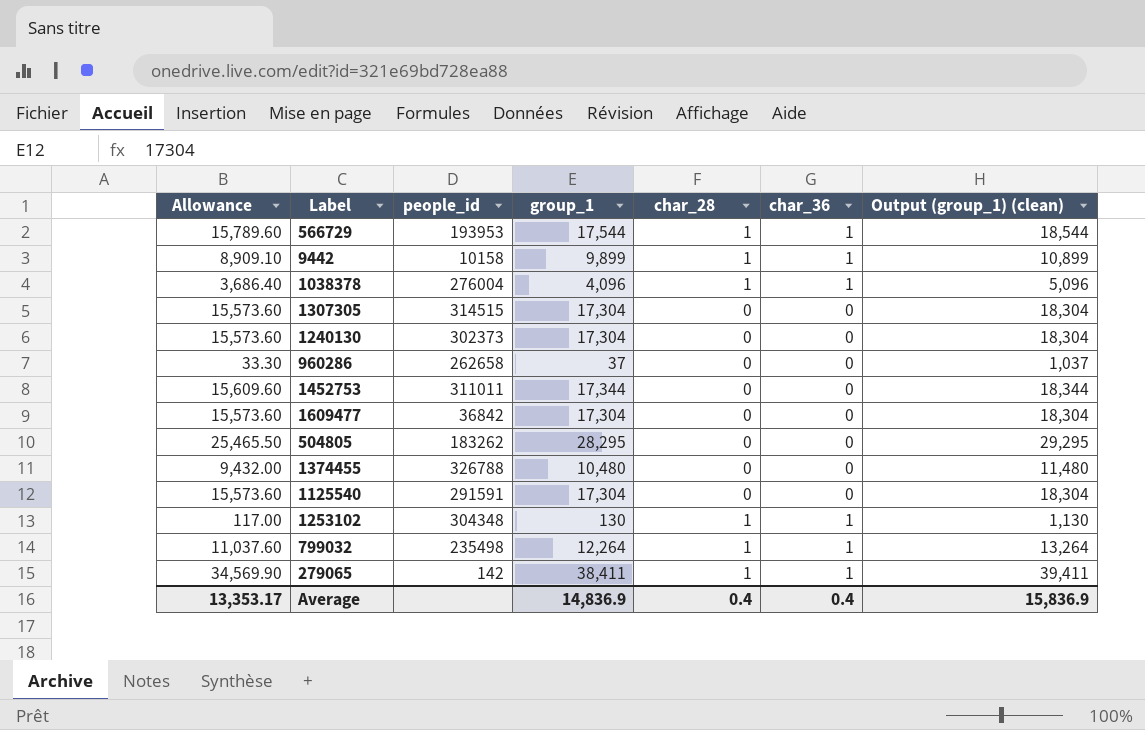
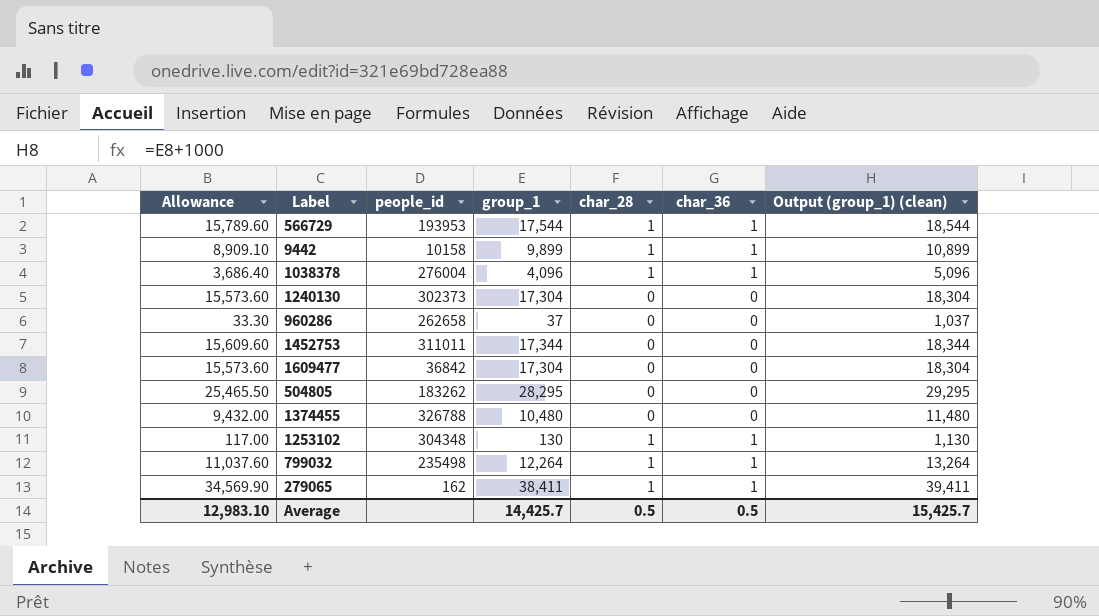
row 1307305: 15,573.60 | 314515 | 17,304 | 0 | 0 | 18,304 -> none
row 1125540: 15,573.60 | 291591 | 17,304 | 0 | 0 | 18,304 -> none
279065 | people_id: 142 -> 162
Average | Allowance: 13,353.17 -> 12,983.10
Average | group_1: 14,836.9 -> 14,425.7
Average | char_28: 0.4 -> 0.5
Average | char_36: 0.4 -> 0.5
Average | Output (group_1) (clean): 15,836.9 -> 15,425.7

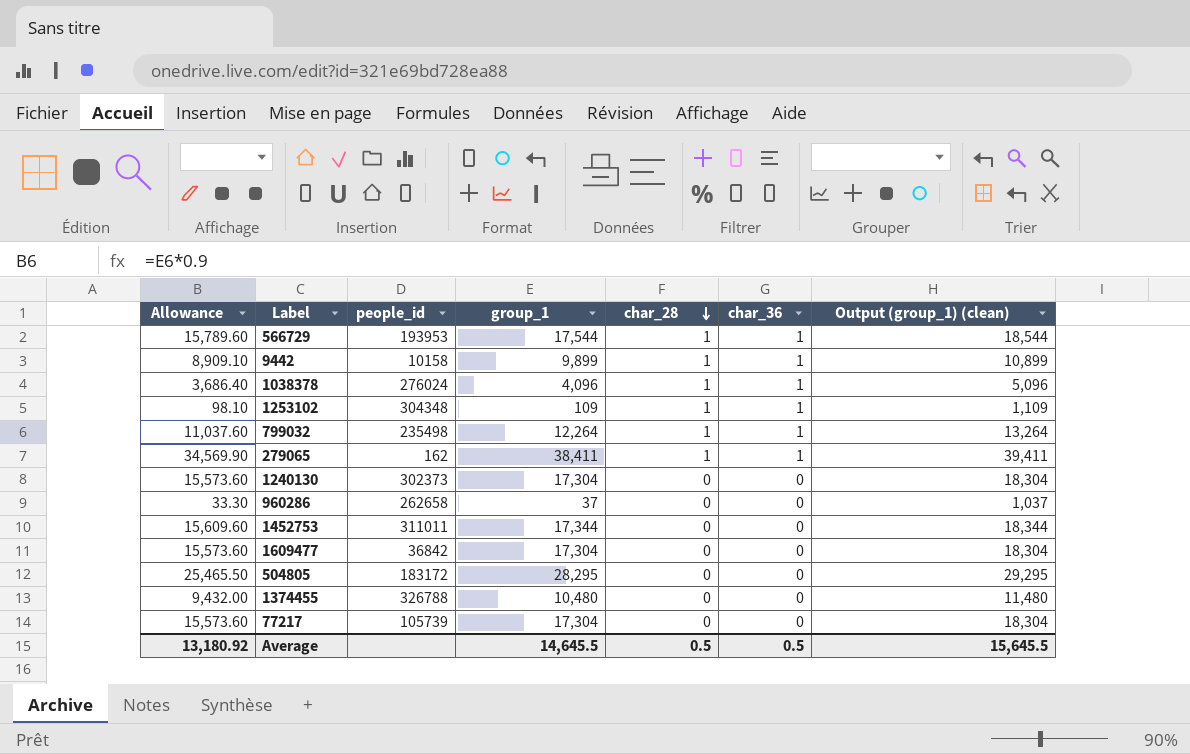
row order: none -> char_28 descending
1038378 | people_id: 276004 -> 276024
1253102 | Allowance: 117.00 -> 98.10
1253102 | group_1: 130 -> 109
1253102 | Output (group_1) (clean): 1,130 -> 1,109
504805 | people_id: 183262 -> 183172
row 77217: none -> 15,573.60 | 105739 | 17,304 | 0 | 0 | 18,304
Average | Allowance: 12,983.10 -> 13,180.92
Average | group_1: 14,425.7 -> 14,645.5
Average | Output (group_1) (clean): 15,425.7 -> 15,645.5

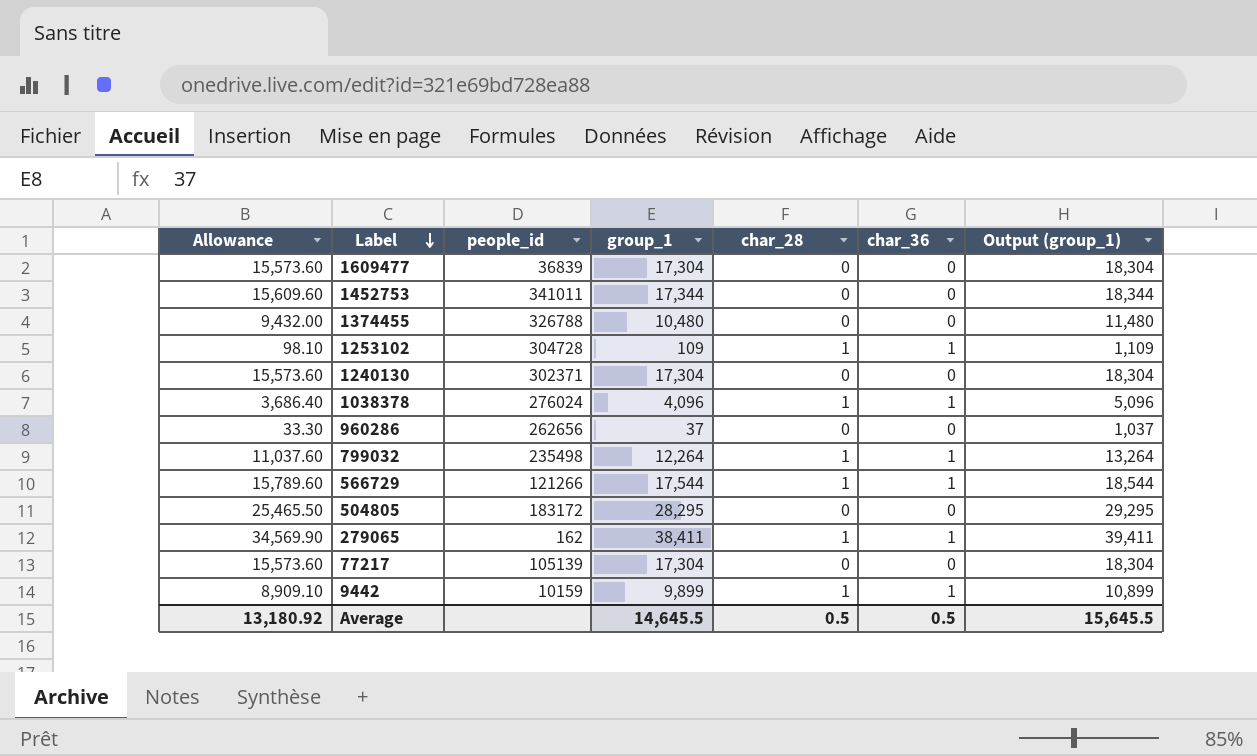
row order: char_28 descending -> Label descending
column name: Output (group_1) (clean) -> Output (group_1)
1609477 | people_id: 36842 -> 36839
1452753 | people_id: 311011 -> 341011
1253102 | people_id: 304348 -> 304728
1240130 | people_id: 302373 -> 302371
960286 | people_id: 262658 -> 262656
566729 | people_id: 193953 -> 121266
77217 | people_id: 105739 -> 105139
9442 | people_id: 10158 -> 10159

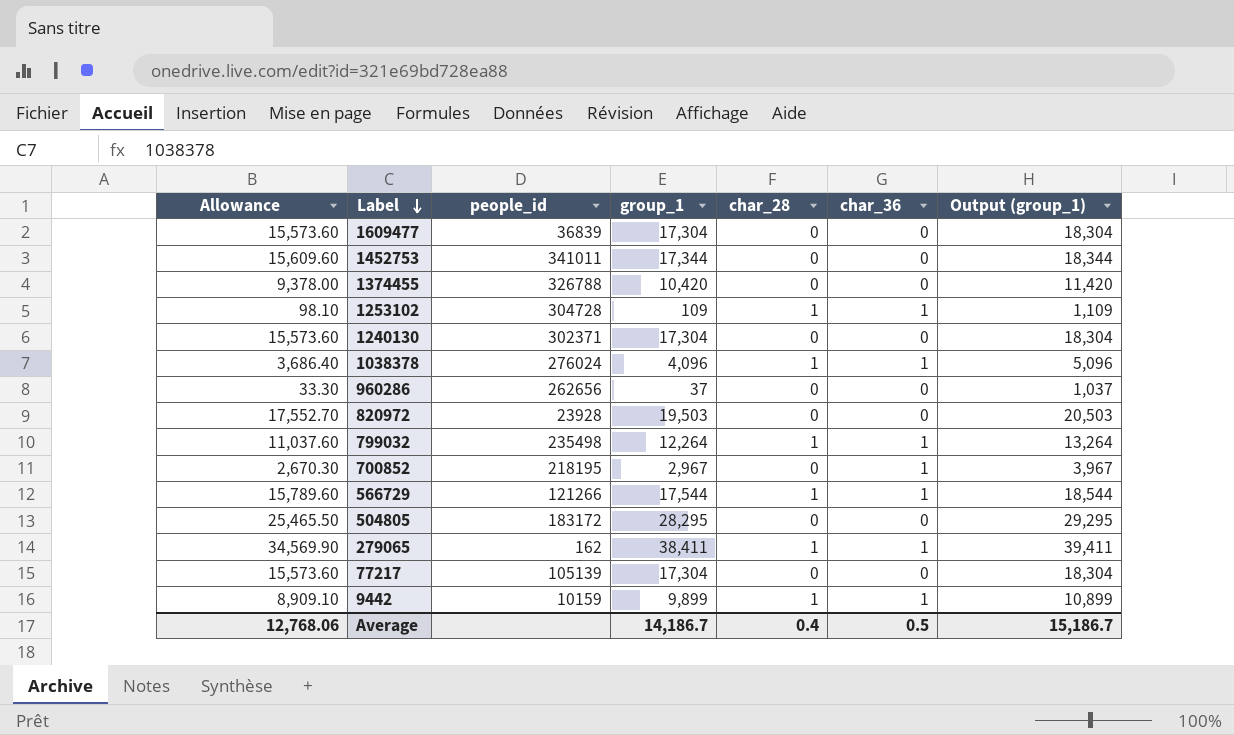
1374455 | Allowance: 9,432.00 -> 9,378.00
1374455 | group_1: 10,480 -> 10,420
1374455 | Output (group_1): 11,480 -> 11,420
row 820972: none -> 17,552.70 | 23928 | 19,503 | 0 | 0 | 20,503
row 700852: none -> 2,670.30 | 218195 | 2,967 | 0 | 1 | 3,967
Average | Allowance: 13,180.92 -> 12,768.06
Average | group_1: 14,645.5 -> 14,186.7
Average | char_28: 0.5 -> 0.4
Average | Output (group_1): 15,645.5 -> 15,186.7

